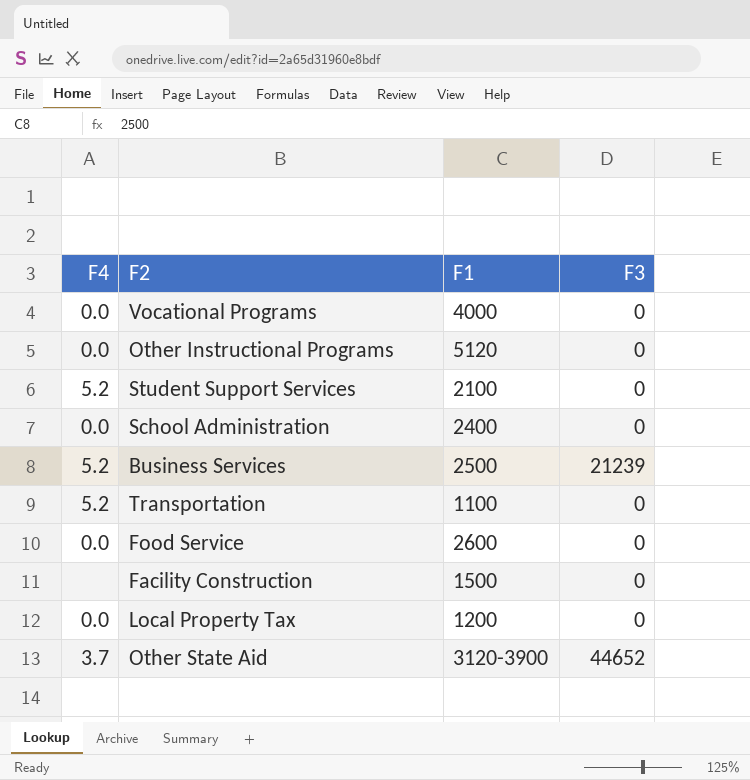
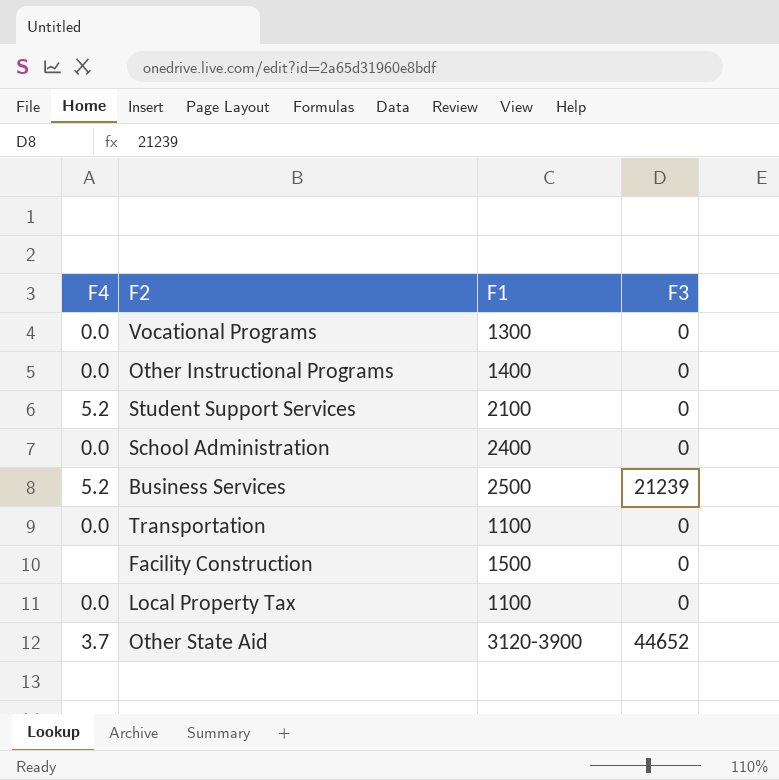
row Food Service: 0.0 | 2600 | 0 -> none
Vocational Programs | F1: 4000 -> 1300
Other Instructional Programs | F1: 5120 -> 1400
Transportation | F4: 5.2 -> 0.0
Local Property Tax | F1: 1200 -> 1100

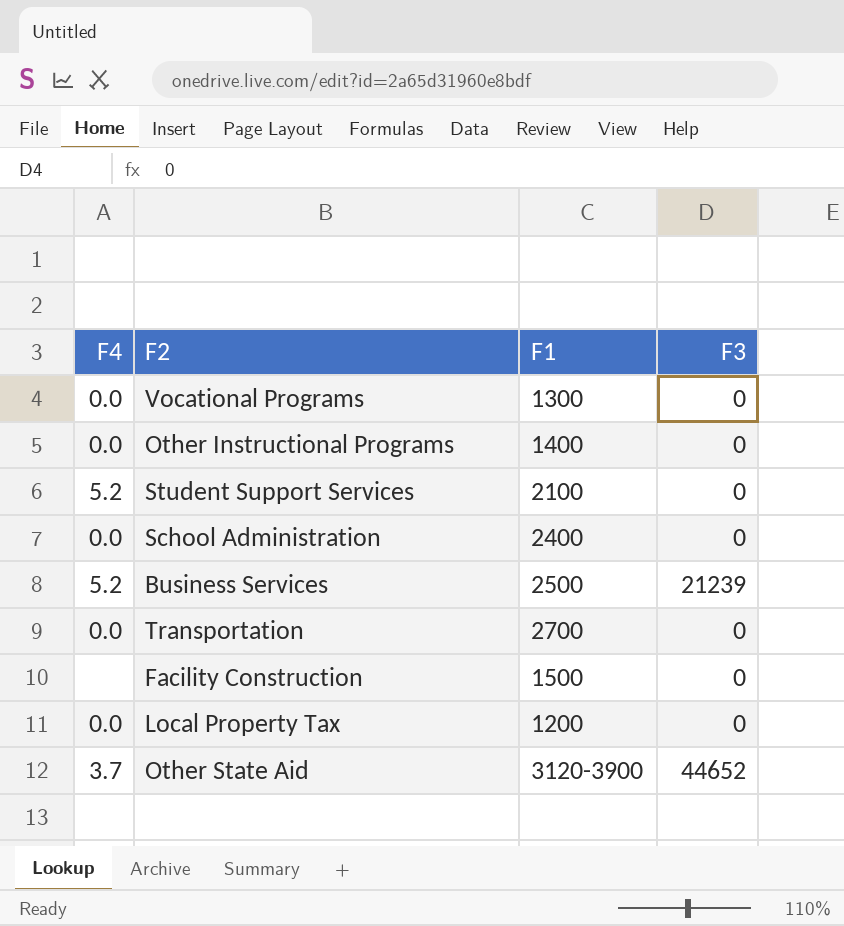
Transportation | F1: 1100 -> 2700
Local Property Tax | F1: 1100 -> 1200

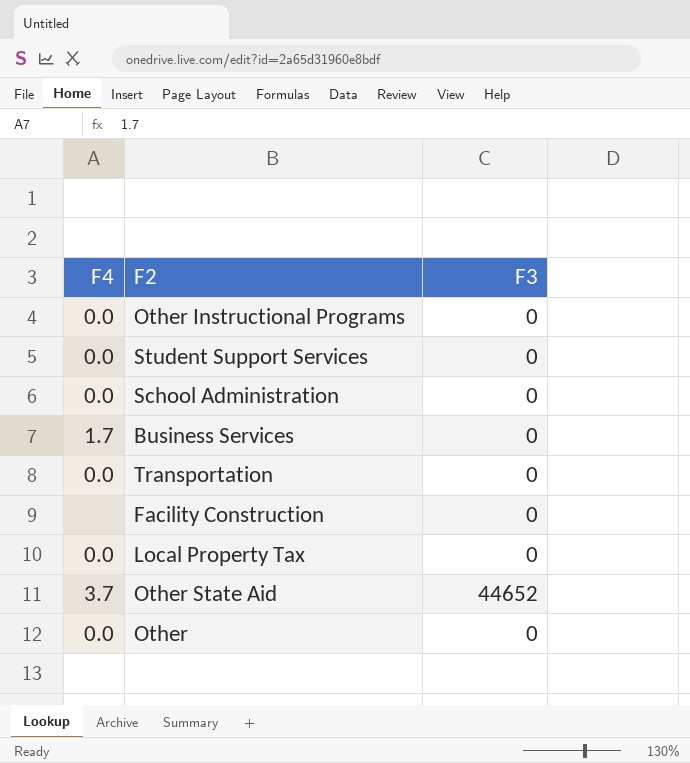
column F1 | position: 3 -> none
row Vocational Programs: 0.0 | 1300 | 0 -> none
Student Support Services | F4: 5.2 -> 0.0
Business Services | F4: 5.2 -> 1.7
Business Services | F3: 21239 -> 0
row Other: none -> 0.0 | 0

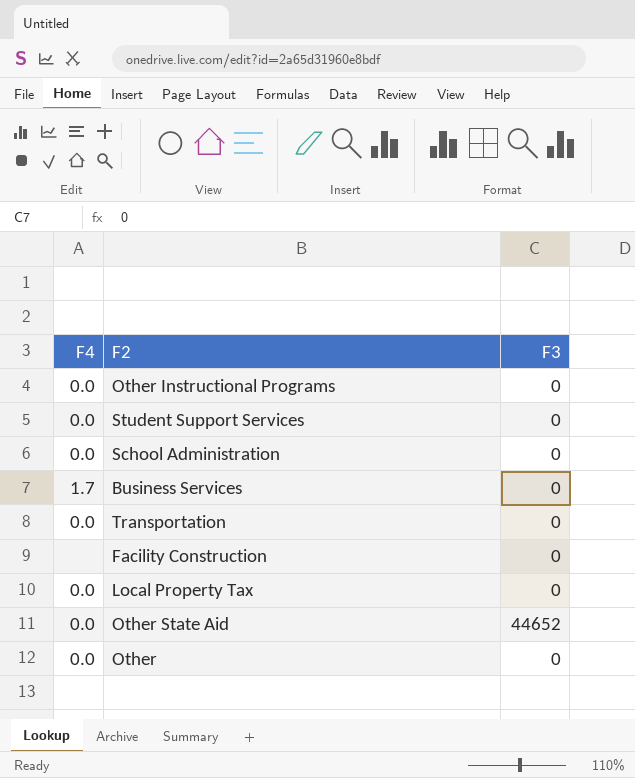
Other State Aid | F4: 3.7 -> 0.0

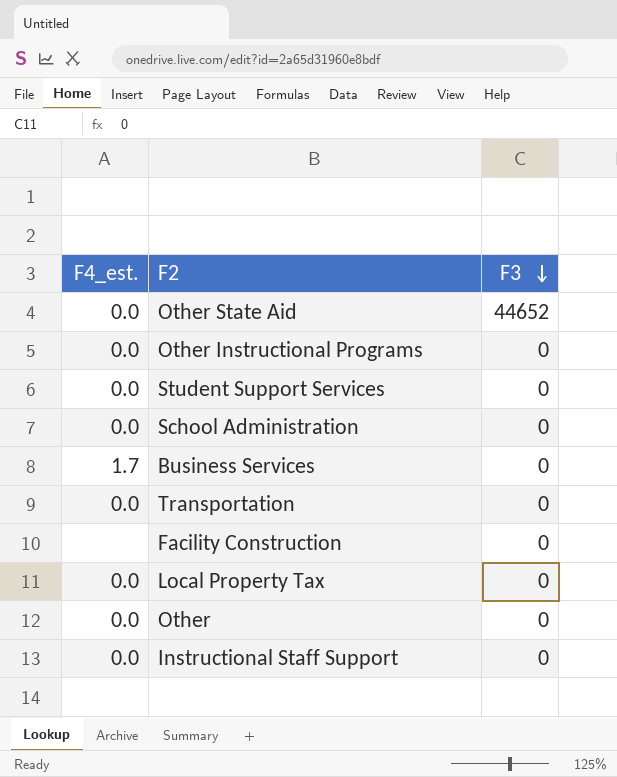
row order: none -> F3 descending
column name: F4 -> F4_est.
row Instructional Staff Support: none -> 0.0 | 0

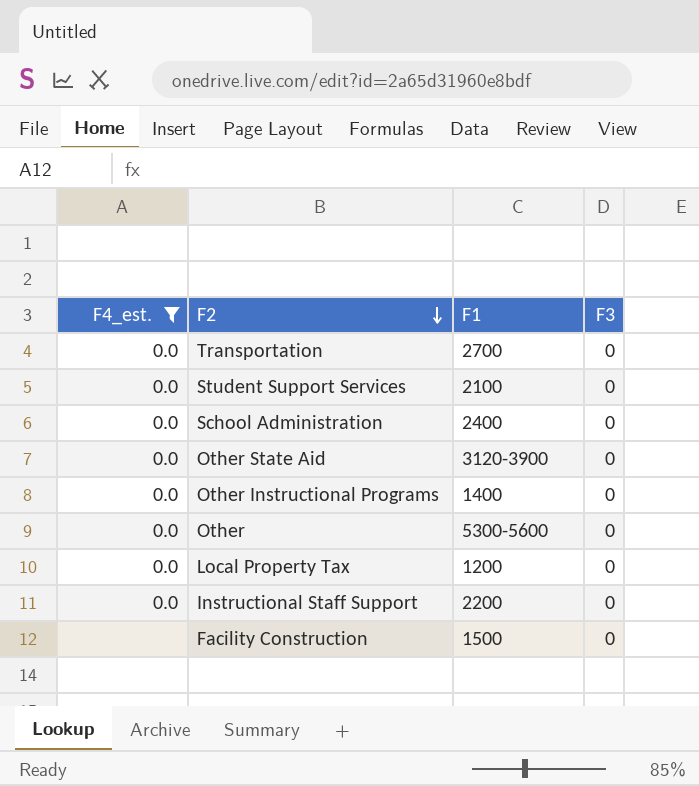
filter: none -> F4_est. != 1.7
row order: F3 descending -> F2 descending
column F1 | position: none -> 3
Other State Aid | F3: 44652 -> 0

